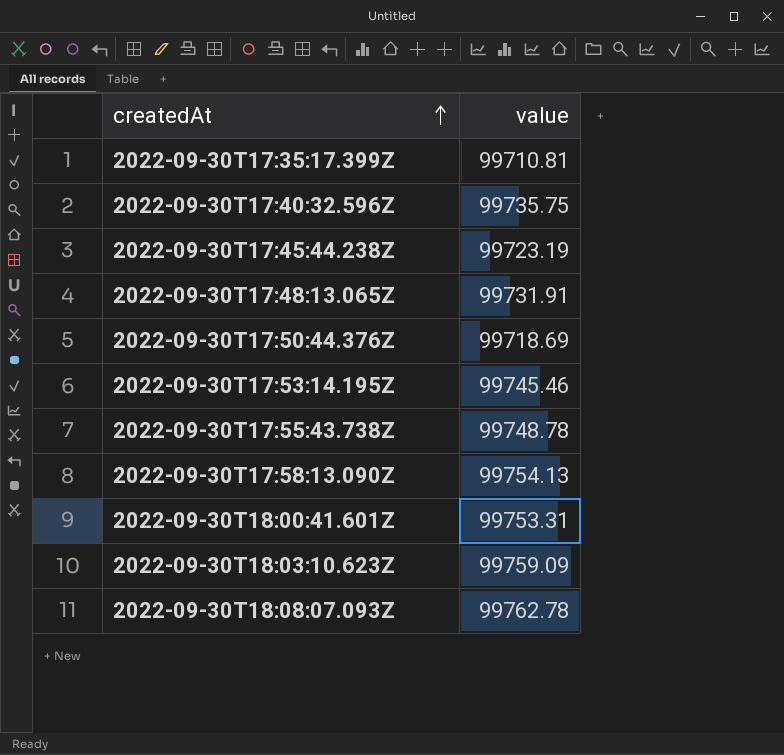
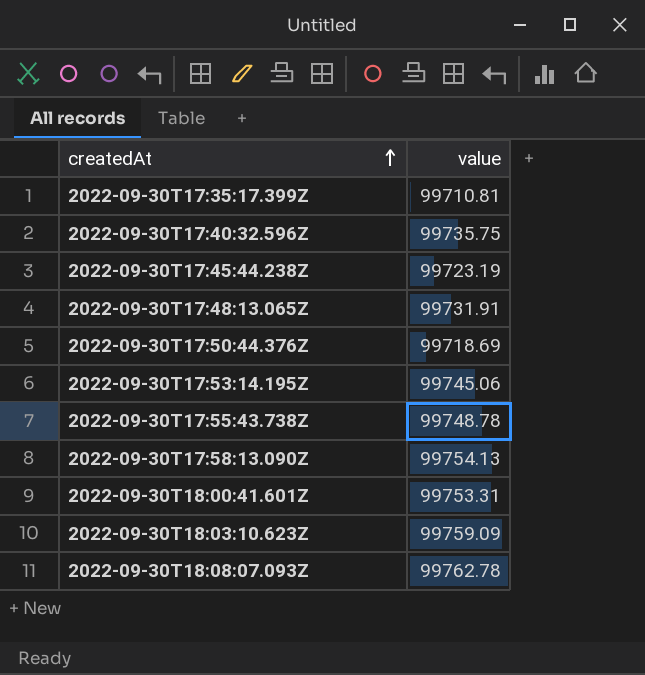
2022-09-30T17:53:14.195Z | value: 99745.46 -> 99745.06

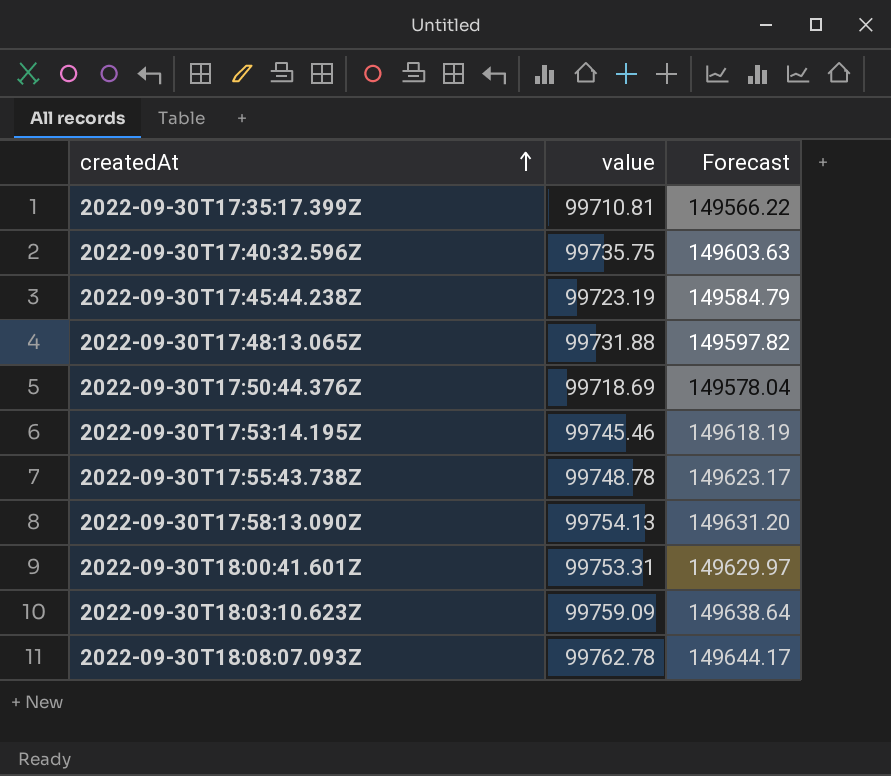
column Forecast | formula: none -> [value] * 1.5
2022-09-30T17:48:13.065Z | value: 99731.91 -> 99731.88
2022-09-30T17:53:14.195Z | value: 99745.06 -> 99745.46

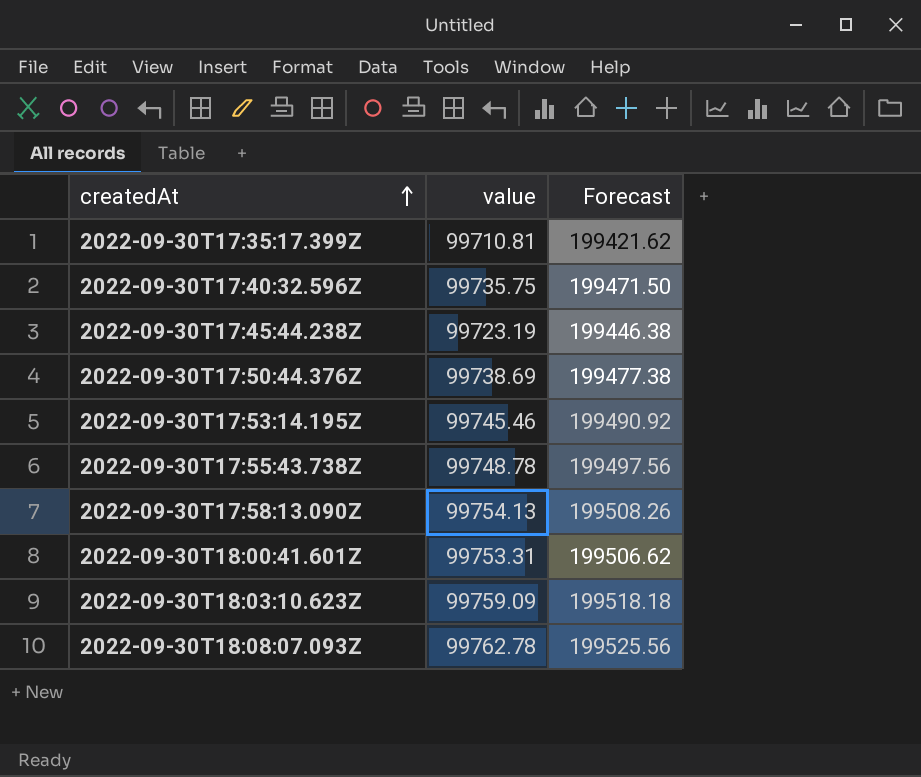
column Forecast | formula: [value] * 1.5 -> [value] * 2
row 2022-09-30T17:48:13.065Z: 99731.88 | 149597.82 -> none
2022-09-30T17:50:44.376Z | value: 99718.69 -> 99738.69

